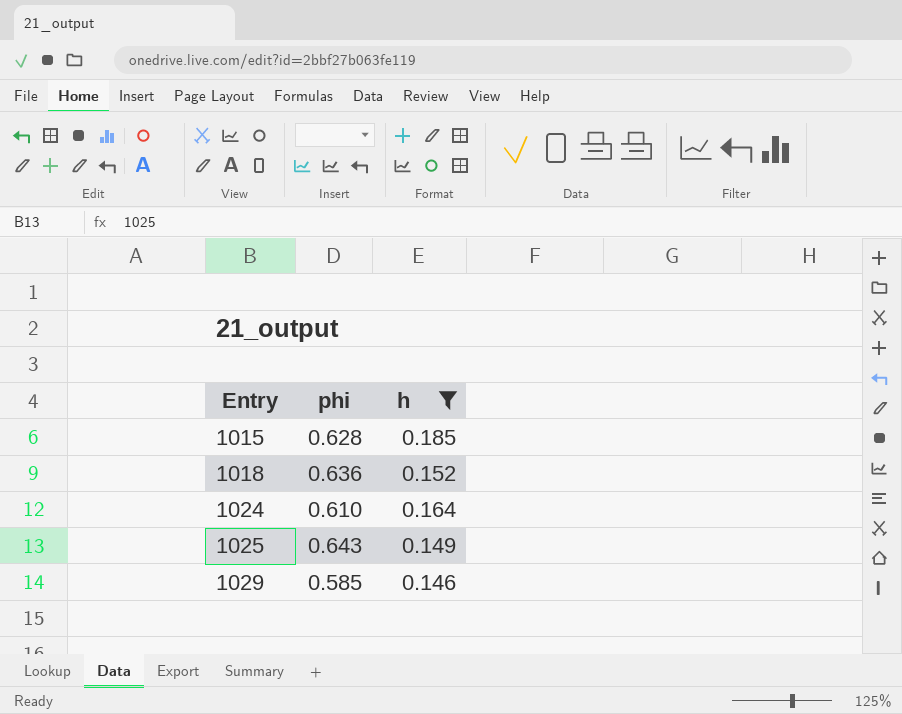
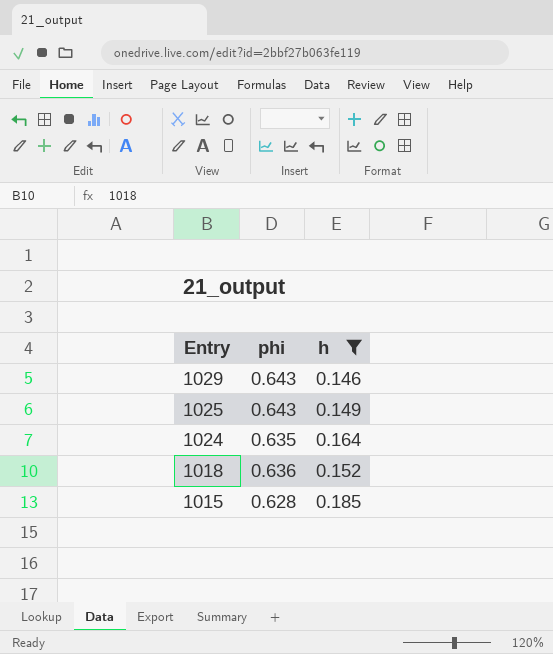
row order: Entry ascending -> Entry descending
1029 | phi: 0.585 -> 0.643
1024 | phi: 0.610 -> 0.635

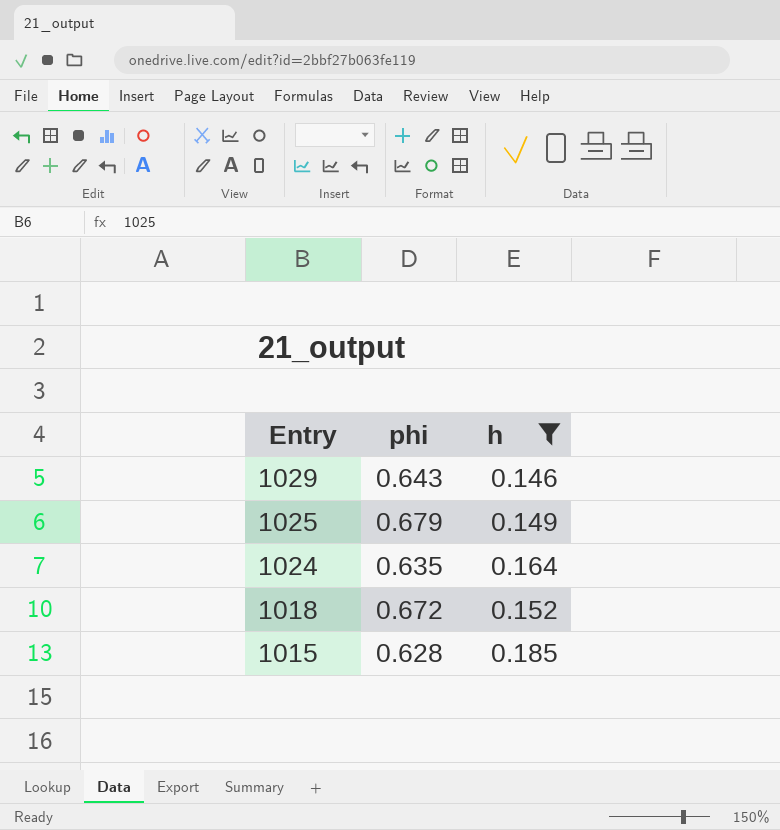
1025 | phi: 0.643 -> 0.679
1018 | phi: 0.636 -> 0.672

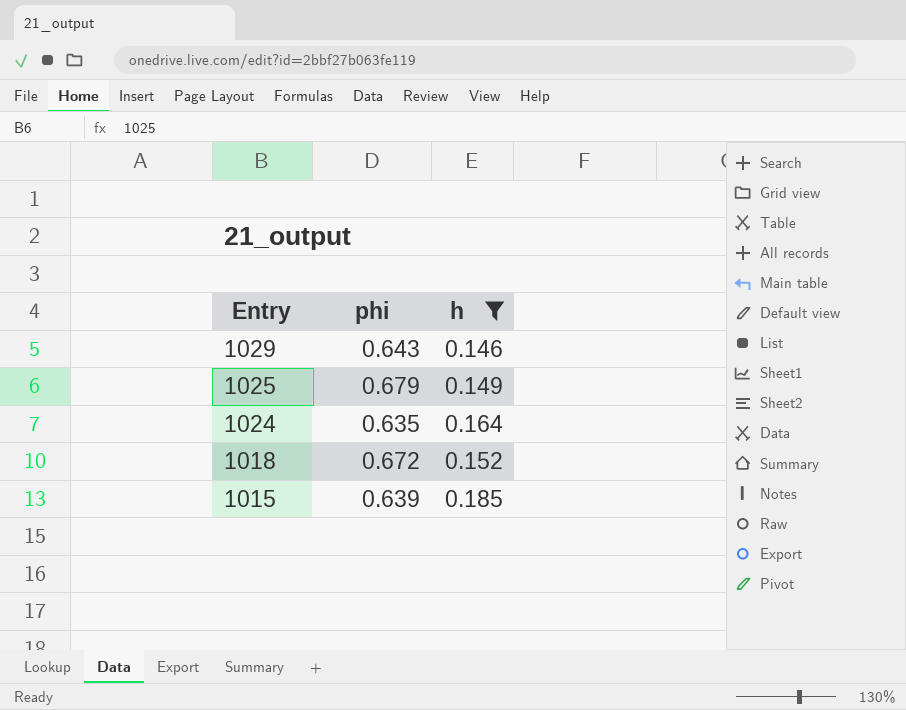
1015 | phi: 0.628 -> 0.639

